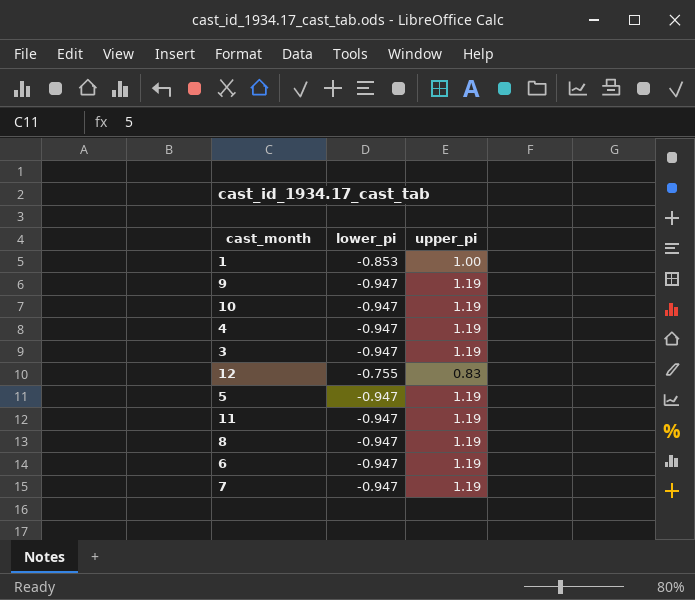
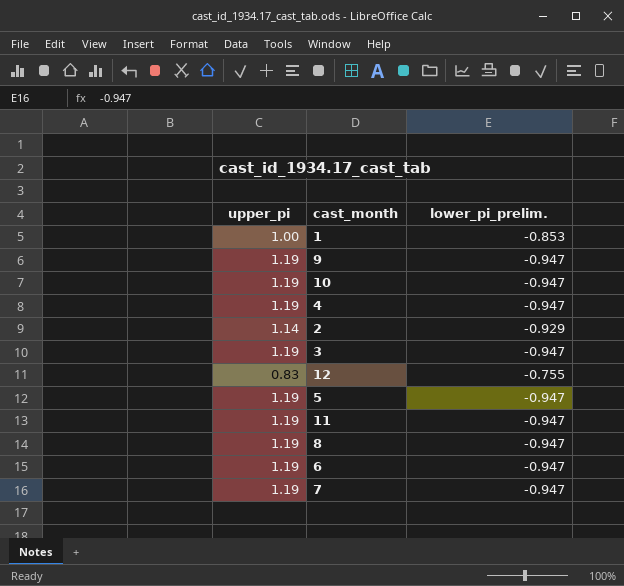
column upper_pi | position: 3 -> 1
column name: lower_pi -> lower_pi_prelim.
row 2: none -> 1.14 | -0.929

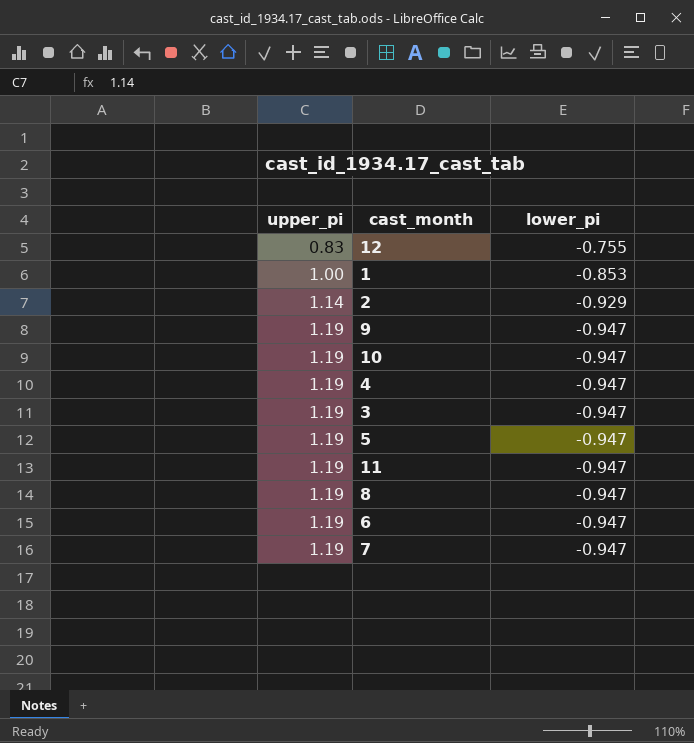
row order: none -> upper_pi ascending
column name: lower_pi_prelim. -> lower_pi

